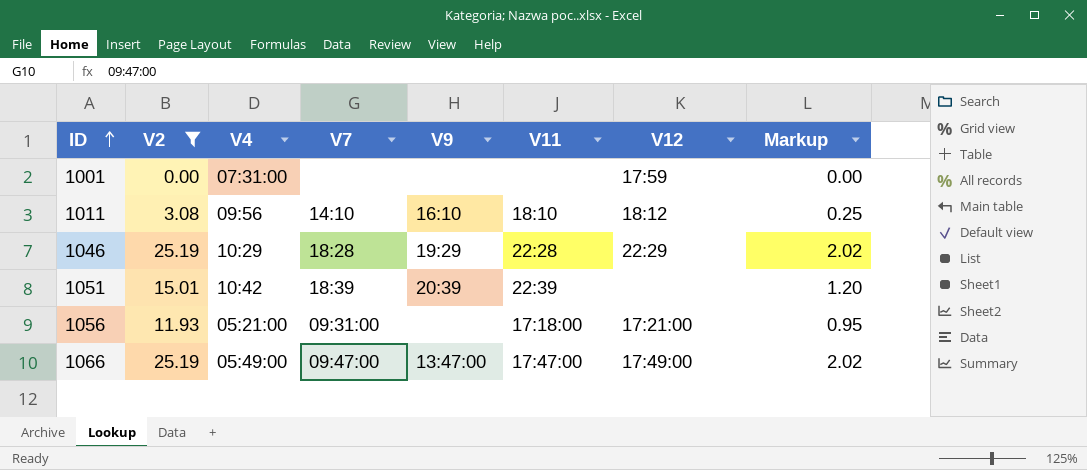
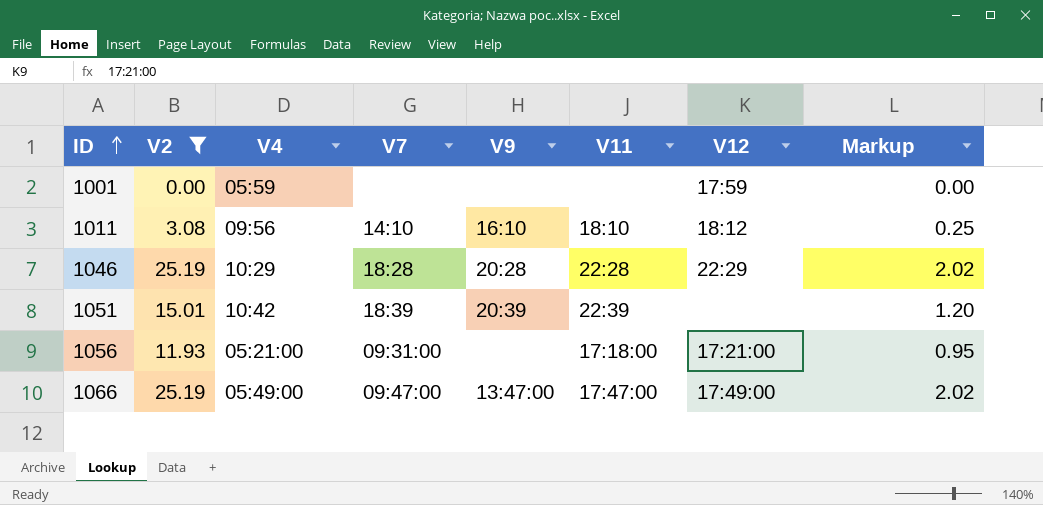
1001 | V4: 07:31:00 -> 05:59
1046 | V9: 19:29 -> 20:28

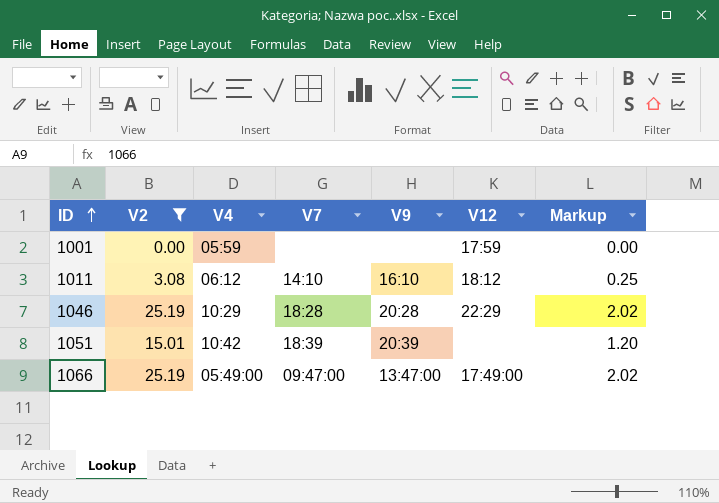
column V11 | position: 6 -> none
row 1056: 11.93 | 05:21:00 | 09:31:00 | none | 17:18:00 | 17:21:00 | 0.95 -> none
1011 | V4: 09:56 -> 06:12

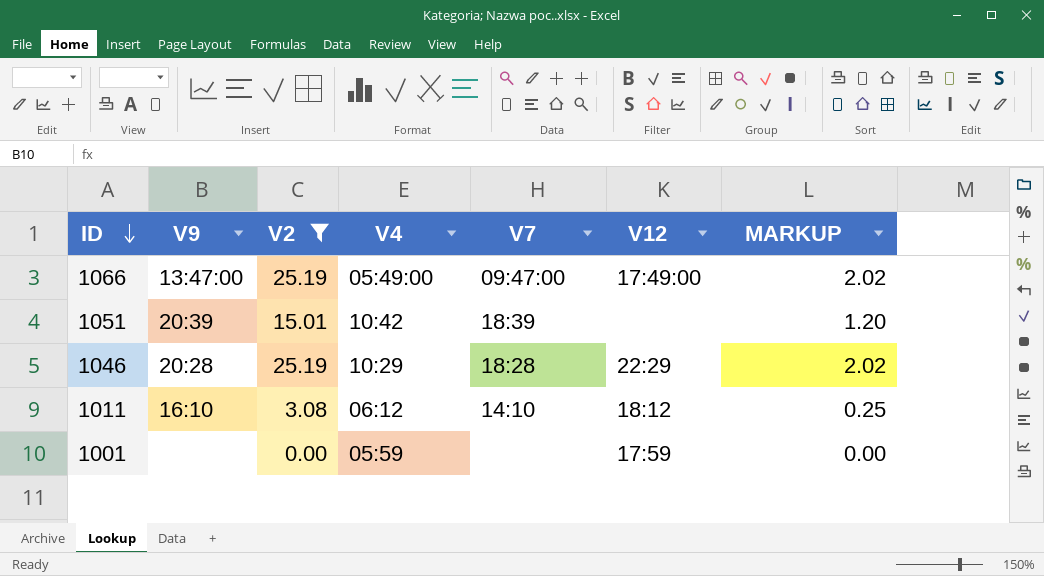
row order: ID ascending -> ID descending
column V9 | position: 5 -> 2
column name: Markup -> MARKUP

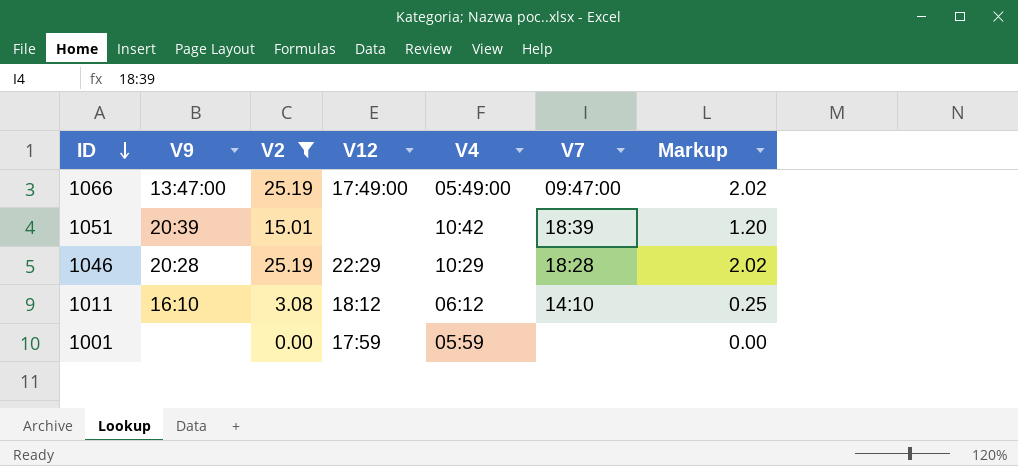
column V12 | position: 6 -> 4
column name: MARKUP -> Markup

